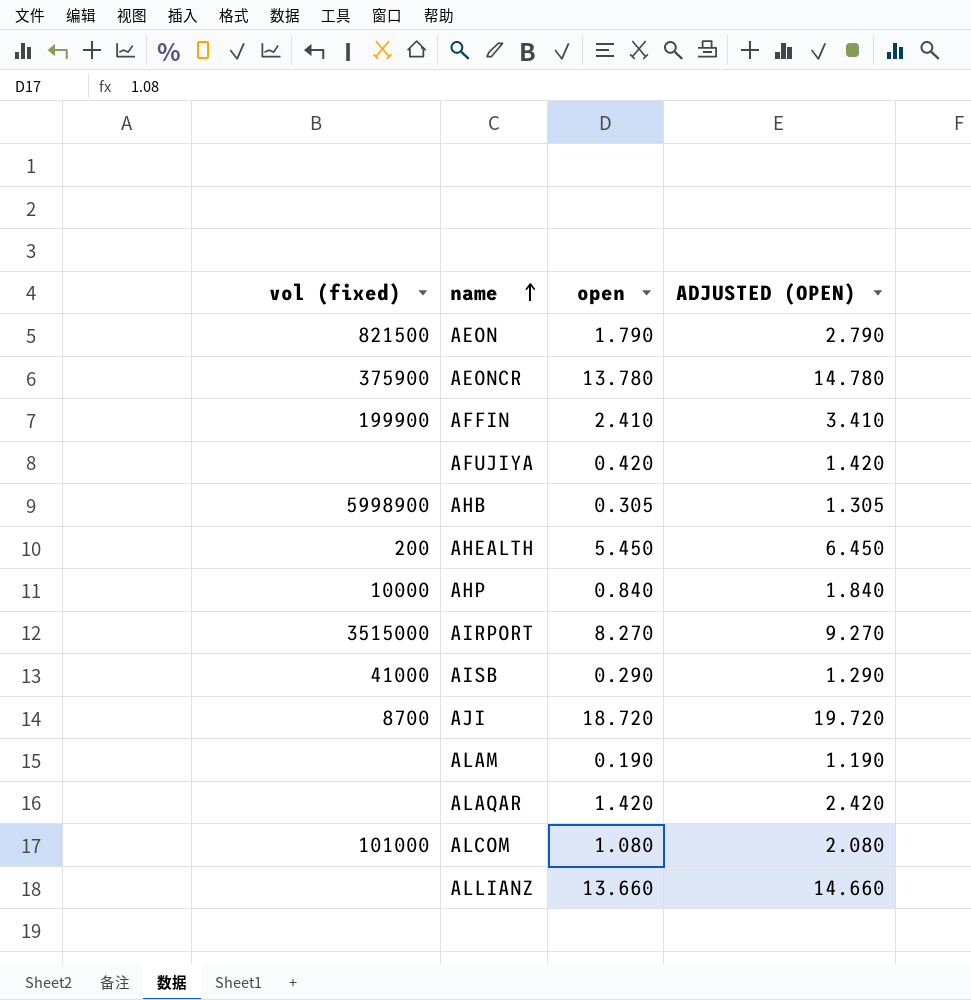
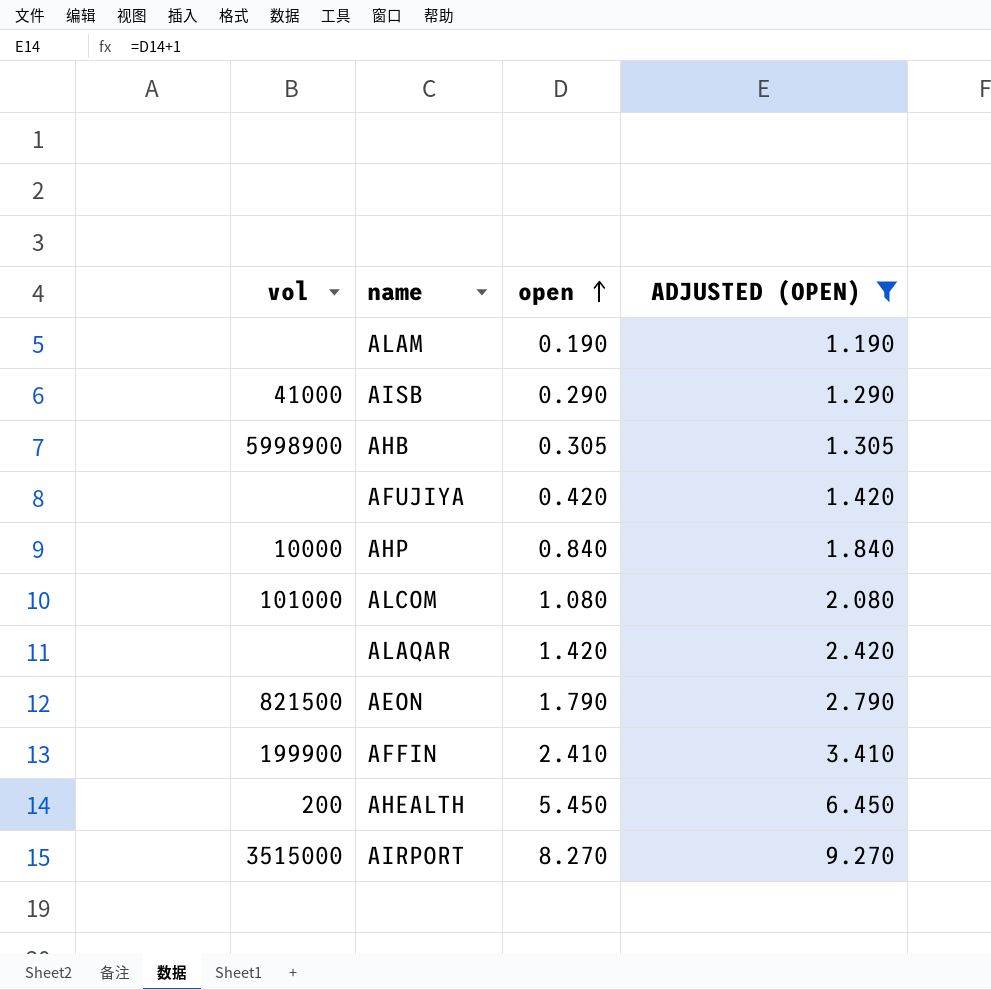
filter: none -> ADJUSTED (OPEN) <= 9.270
row order: name ascending -> open ascending
column name: vol (fixed) -> vol

